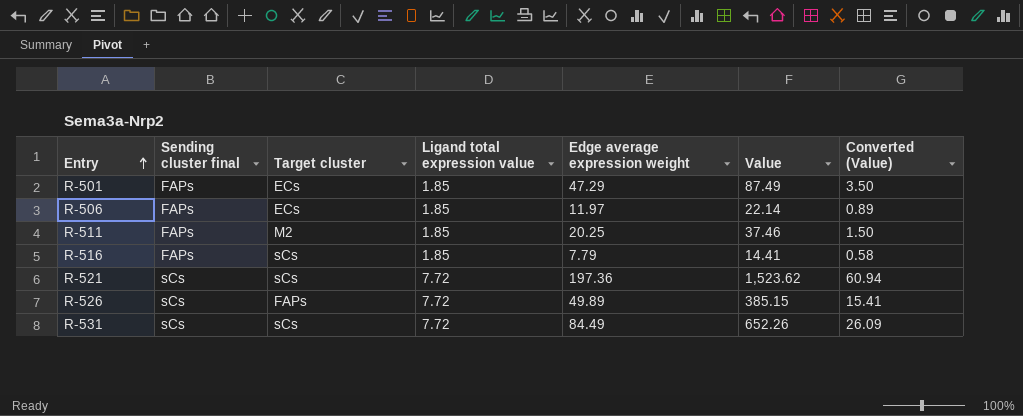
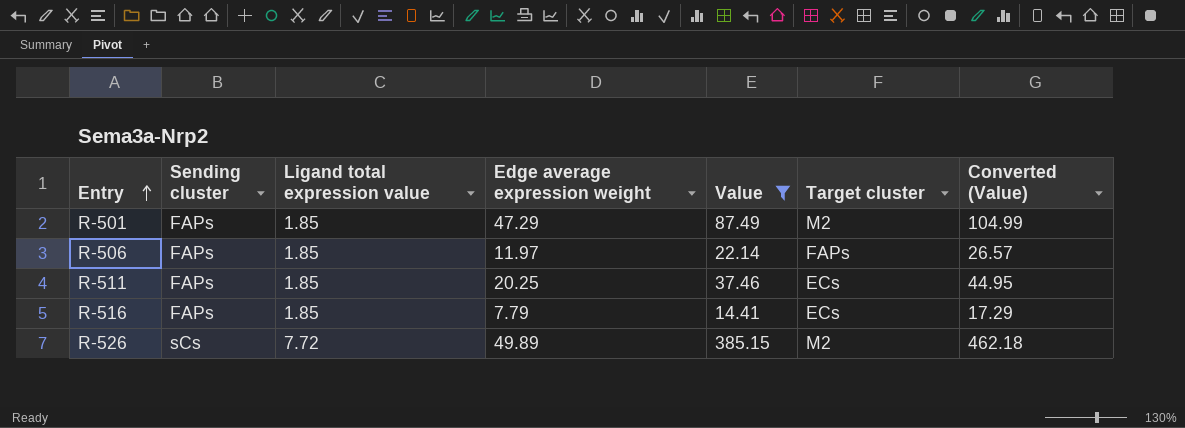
filter: none -> Value <= 385.15
column name: Sending cluster final -> Sending cluster
column Target cluster | position: 3 -> 6
column Converted (Value) | formula: [Value] * 0.04 -> [Value] * 1.2
R-501 | Target cluster: ECs -> M2
R-506 | Target cluster: ECs -> FAPs
R-511 | Target cluster: M2 -> ECs
R-516 | Target cluster: sCs -> ECs
R-526 | Target cluster: FAPs -> M2

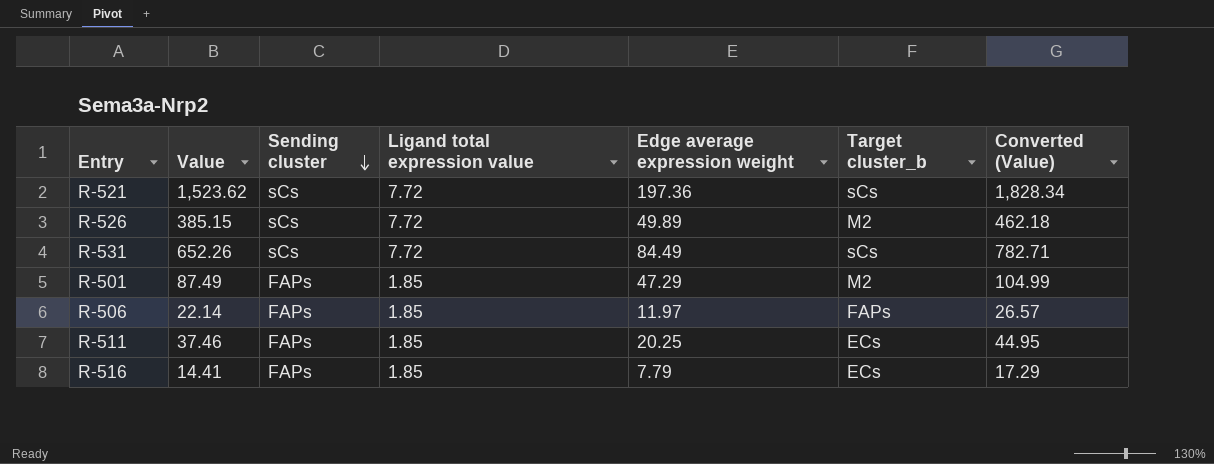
filter: Value <= 385.15 -> none
row order: Entry ascending -> Sending cluster descending
column Value | position: 5 -> 2
column name: Target cluster -> Target cluster_b

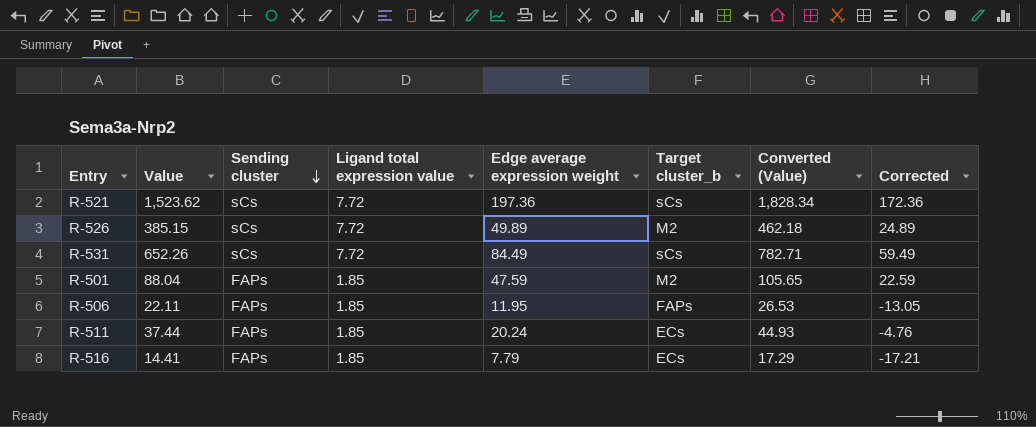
column Corrected | formula: none -> [Edge average expression weight] - 25
R-501 | Value: 87.49 -> 88.04
R-501 | Edge average expression weight: 47.29 -> 47.59
R-501 | Converted (Value): 104.99 -> 105.65
R-506 | Value: 22.14 -> 22.11
R-506 | Edge average expression weight: 11.97 -> 11.95
R-506 | Converted (Value): 26.57 -> 26.53
R-511 | Value: 37.46 -> 37.44
R-511 | Edge average expression weight: 20.25 -> 20.24
R-511 | Converted (Value): 44.95 -> 44.93

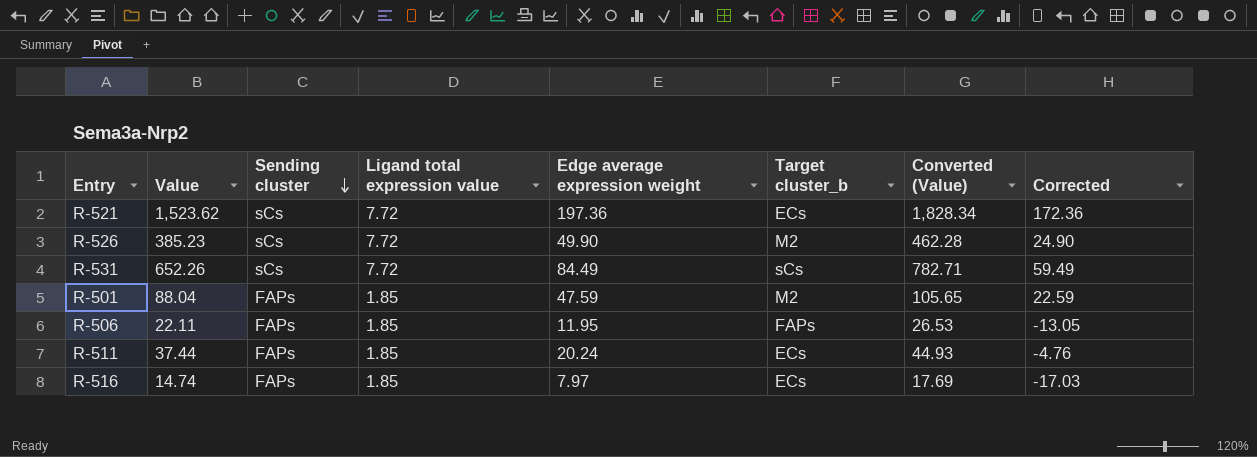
R-521 | Target cluster_b: sCs -> ECs
R-526 | Value: 385.15 -> 385.23
R-526 | Edge average expression weight: 49.89 -> 49.90
R-526 | Converted (Value): 462.18 -> 462.28
R-526 | Corrected: 24.89 -> 24.90
R-516 | Value: 14.41 -> 14.74
R-516 | Edge average expression weight: 7.79 -> 7.97
R-516 | Converted (Value): 17.29 -> 17.69
R-516 | Corrected: -17.21 -> -17.03

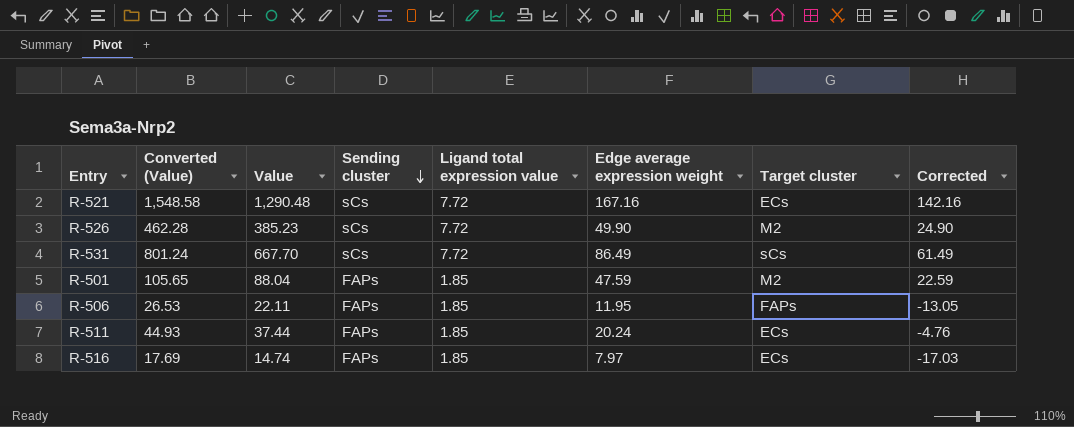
column Converted (Value) | position: 7 -> 2
column name: Target cluster_b -> Target cluster
R-521 | Converted (Value): 1,828.34 -> 1,548.58
R-521 | Value: 1,523.62 -> 1,290.48
R-521 | Edge average expression weight: 197.36 -> 167.16
R-521 | Corrected: 172.36 -> 142.16
R-531 | Converted (Value): 782.71 -> 801.24
R-531 | Value: 652.26 -> 667.70
R-531 | Edge average expression weight: 84.49 -> 86.49
R-531 | Corrected: 59.49 -> 61.49

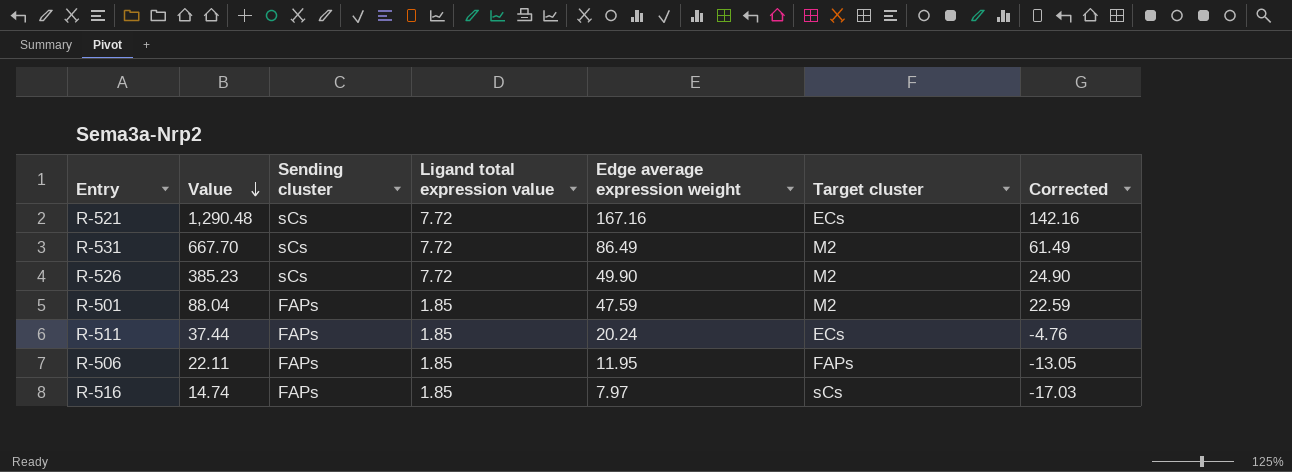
row order: Sending cluster descending -> Value descending
column Converted (Value) | formula: [Value] * 1.2 -> none
R-531 | Target cluster: sCs -> M2
R-516 | Target cluster: ECs -> sCs

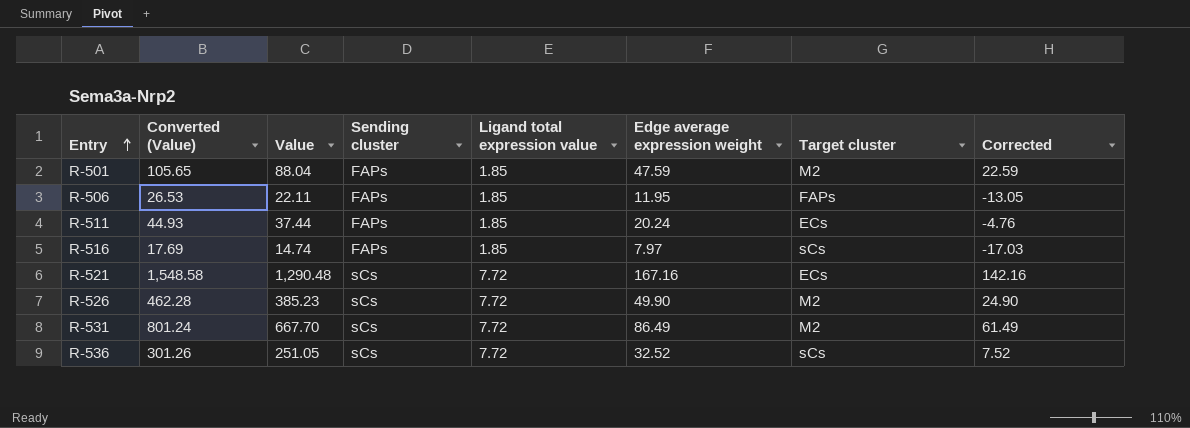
row order: Value descending -> Entry ascending
column Converted (Value) | formula: none -> [Value] * 1.2
row R-536: none -> 301.26 | 251.05 | sCs | 7.72 | 32.52 | sCs | 7.52

